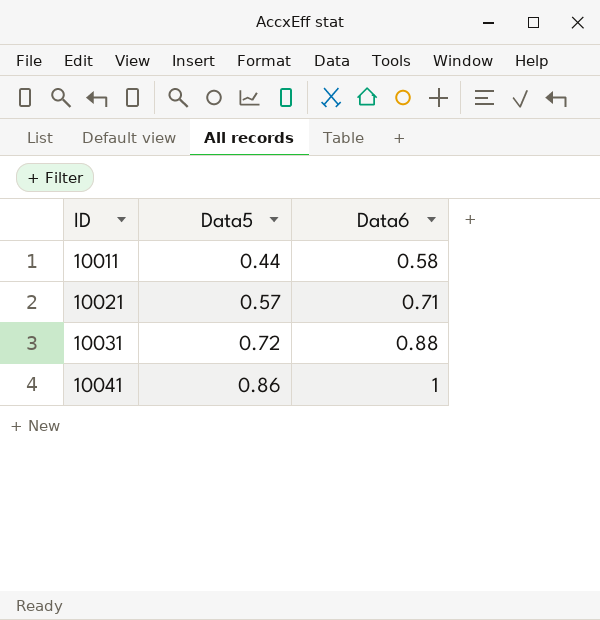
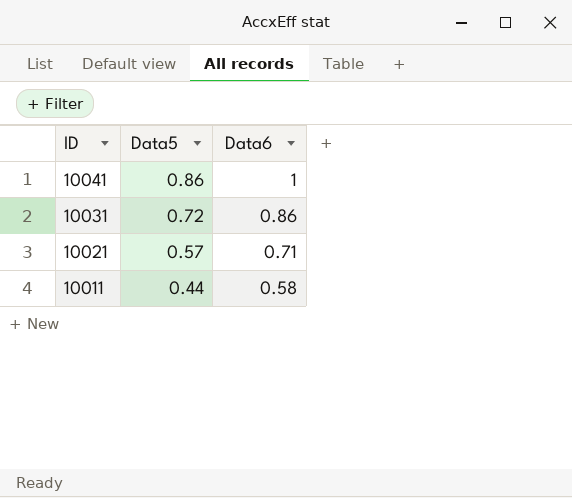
row order: ID ascending -> ID descending
10031 | Data6: 0.88 -> 0.86

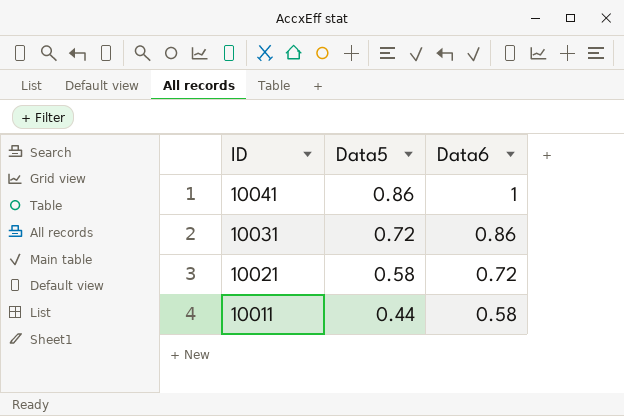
10021 | Data5: 0.57 -> 0.58
10021 | Data6: 0.71 -> 0.72

